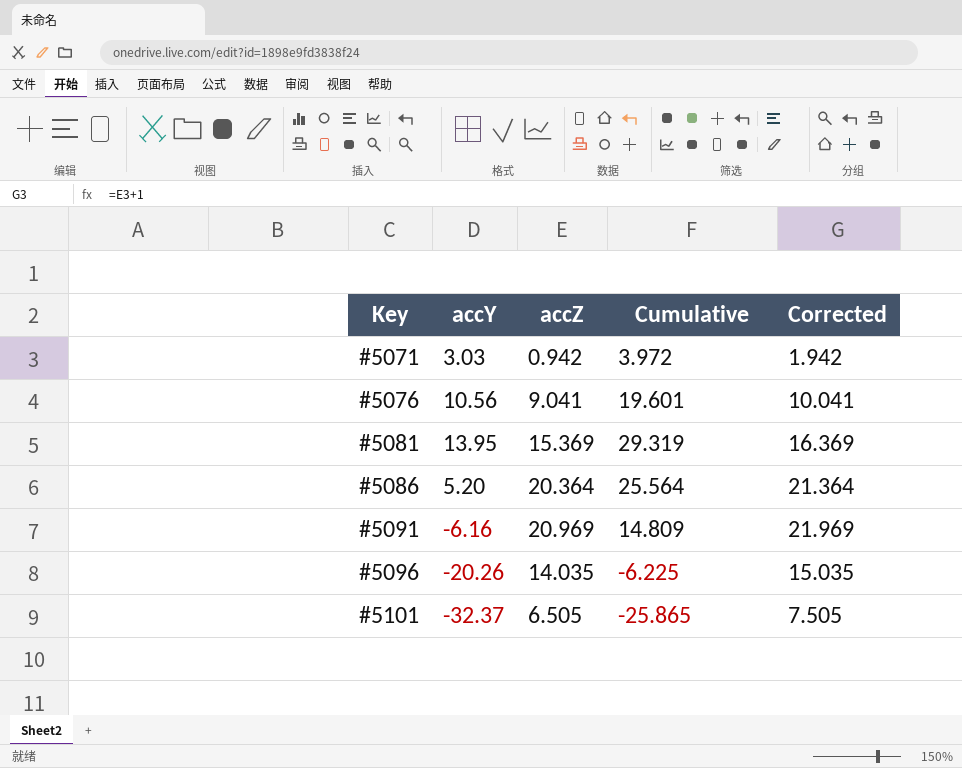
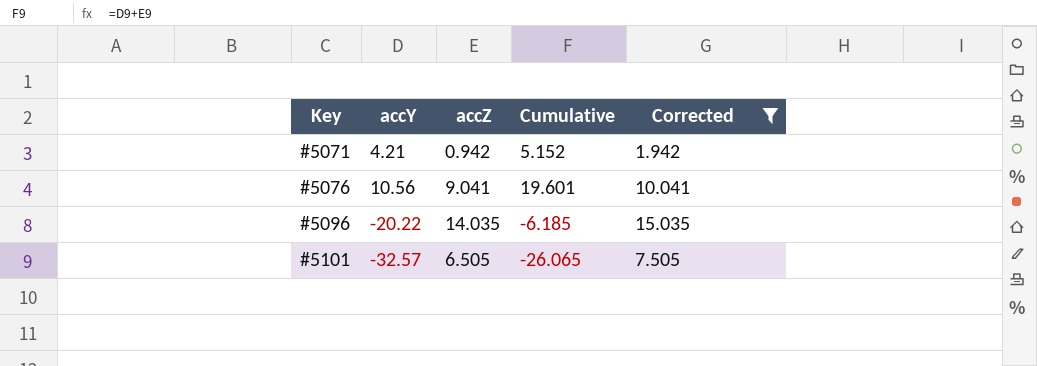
filter: none -> Corrected <= 15.035
#5071 | accY: 3.03 -> 4.21
#5071 | Cumulative: 3.972 -> 5.152
#5096 | accY: -20.26 -> -20.22
#5096 | Cumulative: -6.225 -> -6.185
#5101 | accY: -32.37 -> -32.57
#5101 | Cumulative: -25.865 -> -26.065

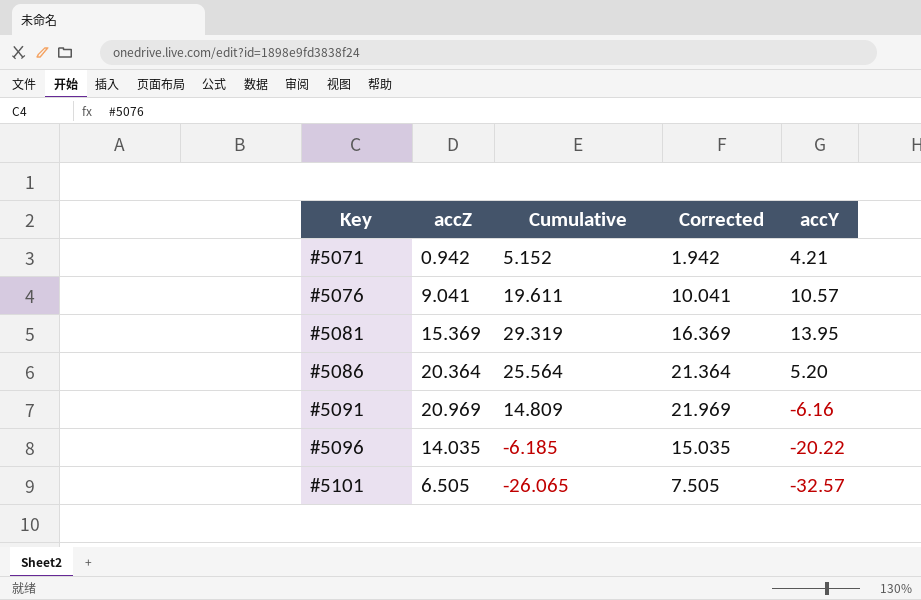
filter: Corrected <= 15.035 -> none
column accY | position: 2 -> 5
#5076 | Cumulative: 19.601 -> 19.611
#5076 | accY: 10.56 -> 10.57

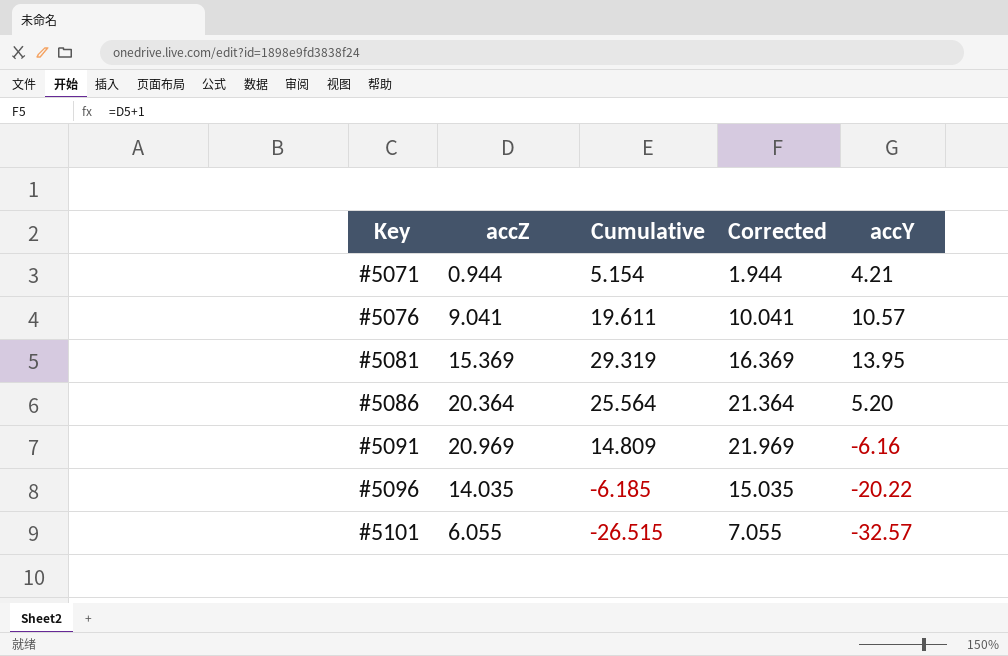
#5071 | accZ: 0.942 -> 0.944
#5071 | Cumulative: 5.152 -> 5.154
#5071 | Corrected: 1.942 -> 1.944
#5101 | accZ: 6.505 -> 6.055
#5101 | Cumulative: -26.065 -> -26.515
#5101 | Corrected: 7.505 -> 7.055

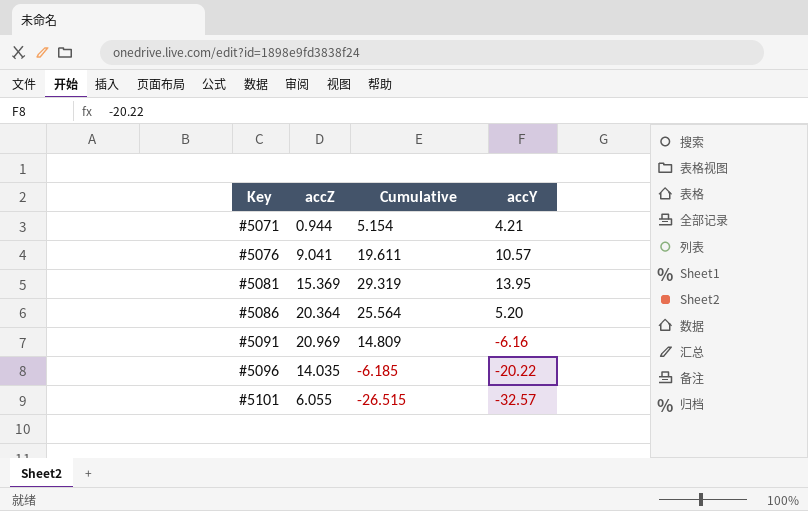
column Corrected | formula: [accZ] + 1 -> none

